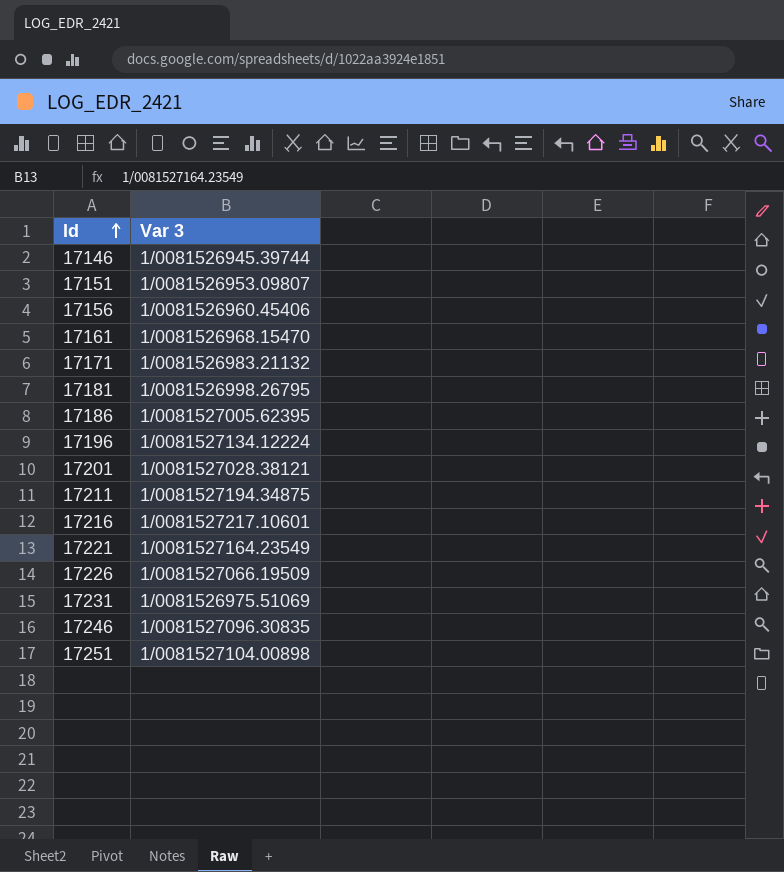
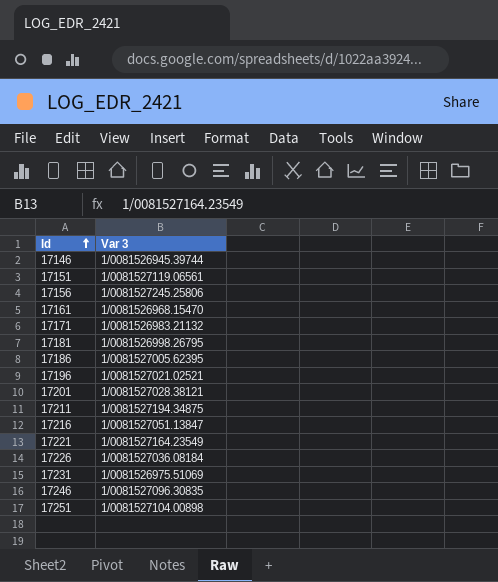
17151 | Var 3: 1/0081526953.09807 -> 1/0081527119.06561
17156 | Var 3: 1/0081526960.45406 -> 1/0081527245.25806
17196 | Var 3: 1/0081527134.12224 -> 1/0081527021.02521
17216 | Var 3: 1/0081527217.10601 -> 1/0081527051.13847
17226 | Var 3: 1/0081527066.19509 -> 1/0081527036.08184

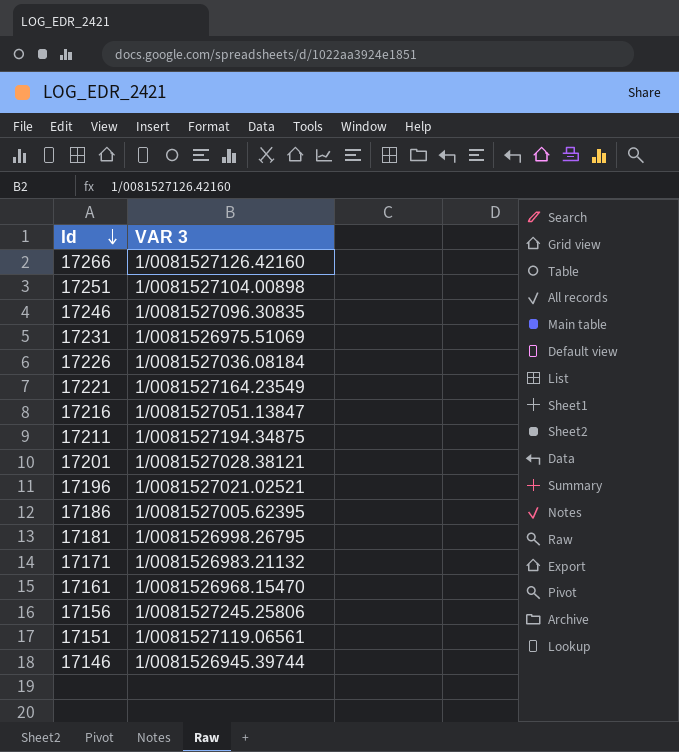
row order: Id ascending -> Id descending
column name: Var 3 -> VAR 3
row 17266: none -> 1/0081527126.42160

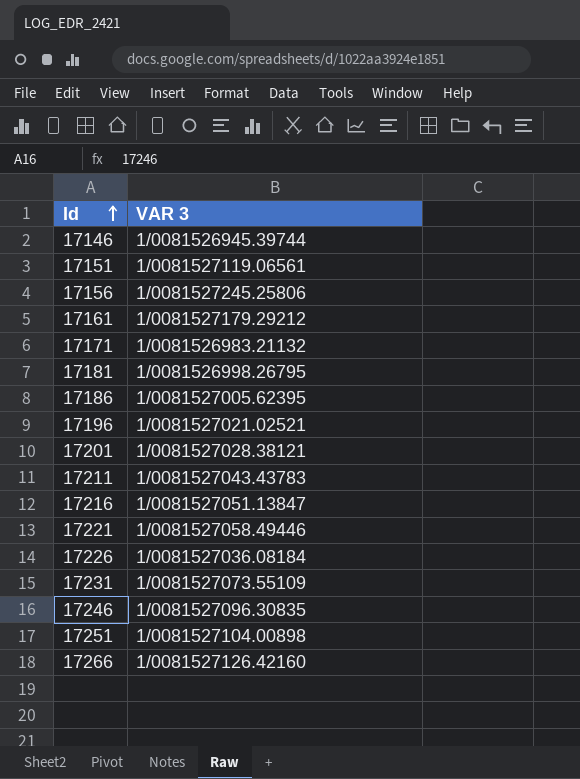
row order: Id descending -> Id ascending
17161 | VAR 3: 1/0081526968.15470 -> 1/0081527179.29212
17211 | VAR 3: 1/0081527194.34875 -> 1/0081527043.43783
17221 | VAR 3: 1/0081527164.23549 -> 1/0081527058.49446
17231 | VAR 3: 1/0081526975.51069 -> 1/0081527073.55109

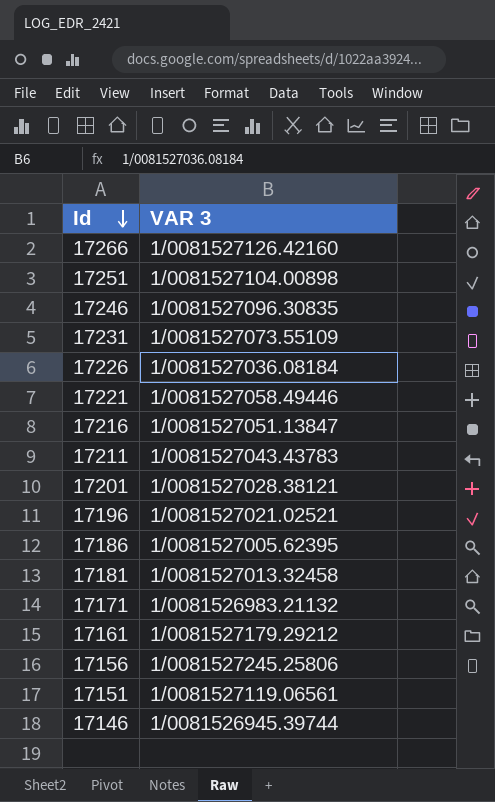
row order: Id ascending -> Id descending
17181 | VAR 3: 1/0081526998.26795 -> 1/0081527013.32458

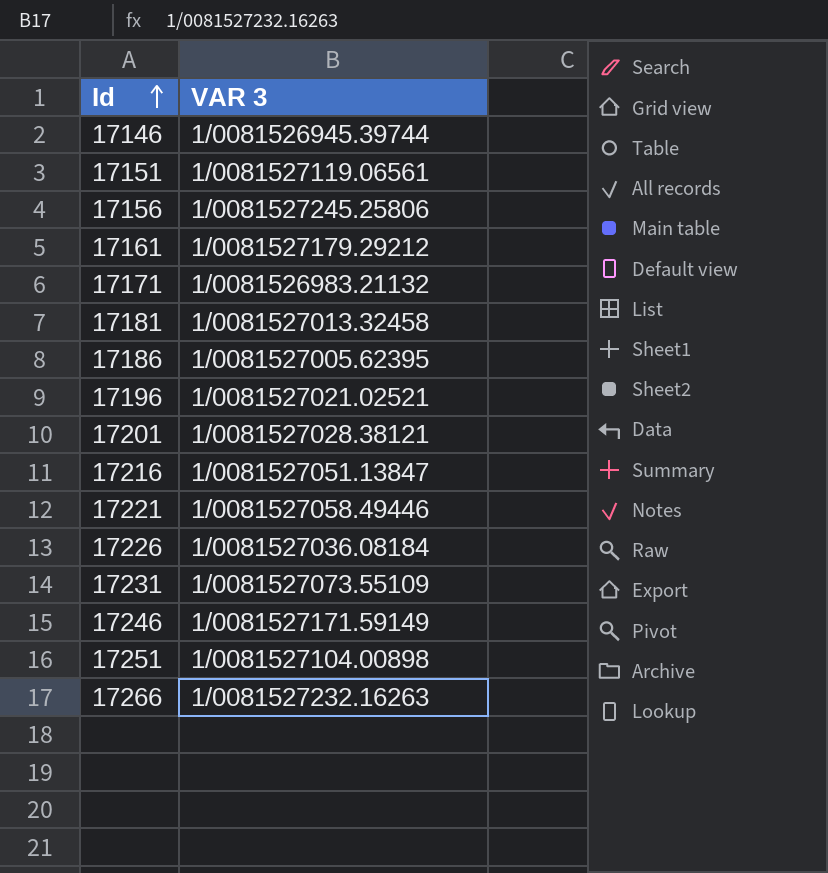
row order: Id descending -> Id ascending
row 17211: 1/0081527043.43783 -> none
17246 | VAR 3: 1/0081527096.30835 -> 1/0081527171.59149
17266 | VAR 3: 1/0081527126.42160 -> 1/0081527232.16263

